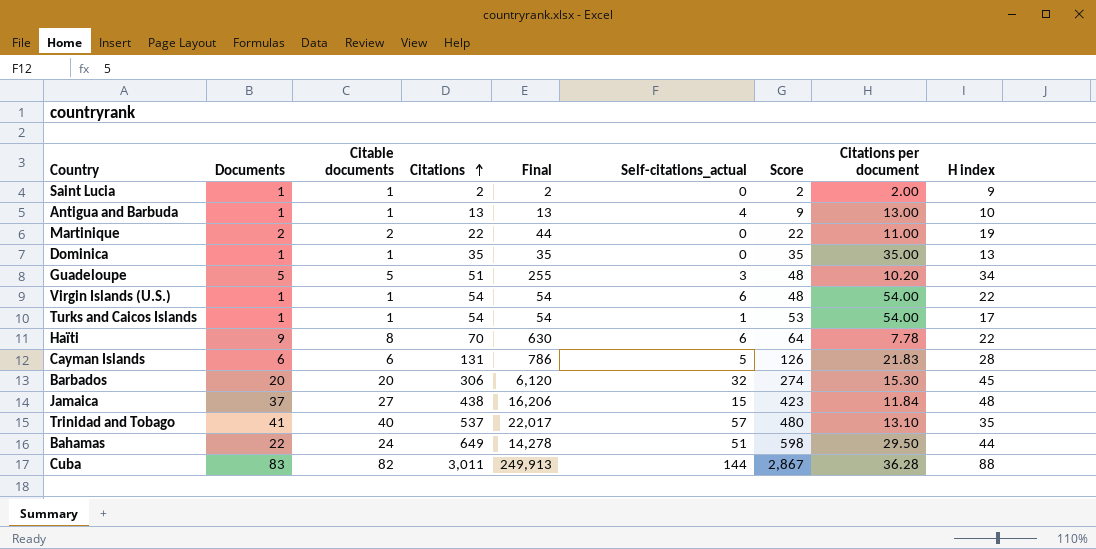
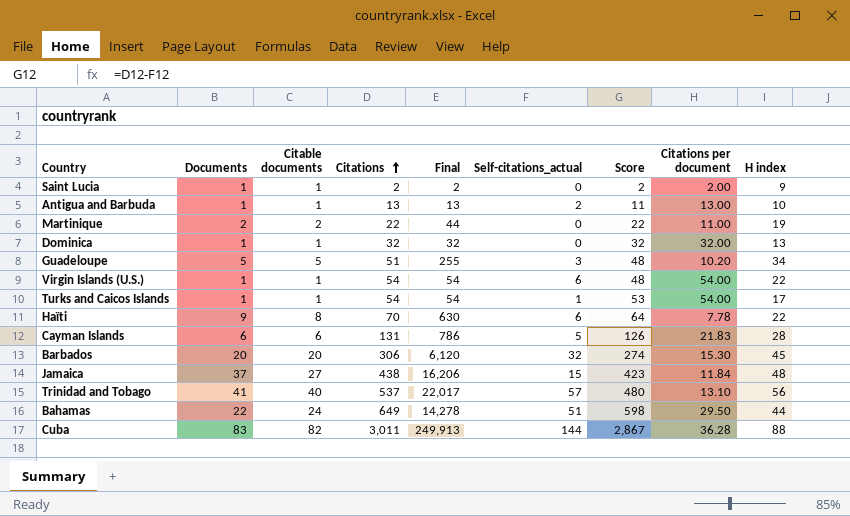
Antigua and Barbuda | Self-citations_actual: 4 -> 2
Antigua and Barbuda | Score: 9 -> 11
Dominica | Citations: 35 -> 32
Dominica | Final: 35 -> 32
Dominica | Score: 35 -> 32
Dominica | Citations per document: 35.00 -> 32.00
Trinidad and Tobago | H index: 35 -> 56

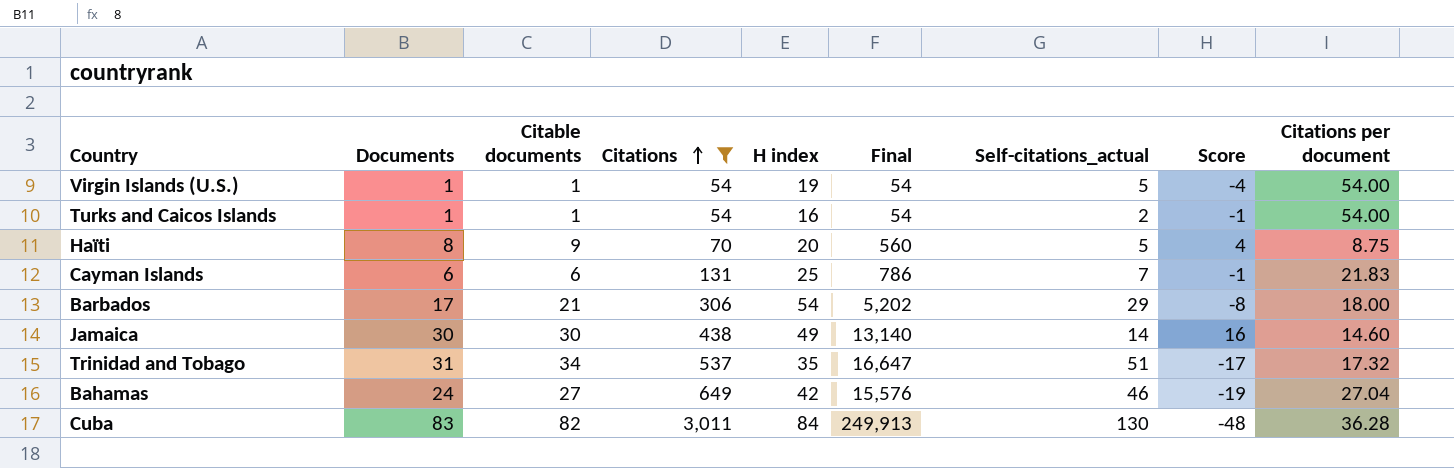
filter: none -> Citations >= 54
column H index | position: 9 -> 5
column Score | formula: [Citations] - [Self-citations_actual] -> [Citable documents] - [Self-citations_actual]
Virgin Islands (U.S.) | H index: 22 -> 19
Virgin Islands (U.S.) | Self-citations_actual: 6 -> 5
Turks and Caicos Islands | H index: 17 -> 16
Turks and Caicos Islands | Self-citations_actual: 1 -> 2
Haïti | Documents: 9 -> 8
Haïti | Citable documents: 8 -> 9
Haïti | H index: 22 -> 20
Haïti | Final: 630 -> 560
Haïti | Self-citations_actual: 6 -> 5
Haïti | Citations per document: 7.78 -> 8.75
Cayman Islands | H index: 28 -> 25
Cayman Islands | Self-citations_actual: 5 -> 7
Barbados | Documents: 20 -> 17
Barbados | Citable documents: 20 -> 21
Barbados | H index: 45 -> 54
Barbados | Final: 6,120 -> 5,202
Barbados | Self-citations_actual: 32 -> 29
Barbados | Citations per document: 15.30 -> 18.00
Jamaica | Documents: 37 -> 30
Jamaica | Citable documents: 27 -> 30
Jamaica | H index: 48 -> 49
Jamaica | Final: 16,206 -> 13,140
Jamaica | Self-citations_actual: 15 -> 14
Jamaica | Citations per document: 11.84 -> 14.60
Trinidad and Tobago | Documents: 41 -> 31
Trinidad and Tobago | Citable documents: 40 -> 34
Trinidad and Tobago | H index: 56 -> 35
Trinidad and Tobago | Final: 22,017 -> 16,647
Trinidad and Tobago | Self-citations_actual: 57 -> 51
Trinidad and Tobago | Citations per document: 13.10 -> 17.32
Bahamas | Documents: 22 -> 24
Bahamas | Citable documents: 24 -> 27
Bahamas | H index: 44 -> 42
Bahamas | Final: 14,278 -> 15,576
Bahamas | Self-citations_actual: 51 -> 46
Bahamas | Citations per document: 29.50 -> 27.04
Cuba | H index: 88 -> 84
Cuba | Self-citations_actual: 144 -> 130

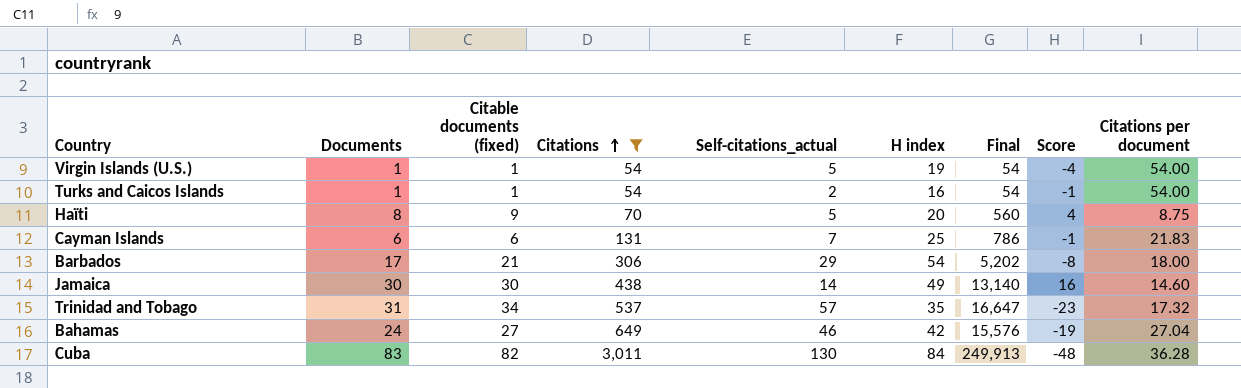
column name: Citable documents -> Citable documents (fixed)
column Self-citations_actual | position: 7 -> 5
Trinidad and Tobago | Self-citations_actual: 51 -> 57
Trinidad and Tobago | Score: -17 -> -23

